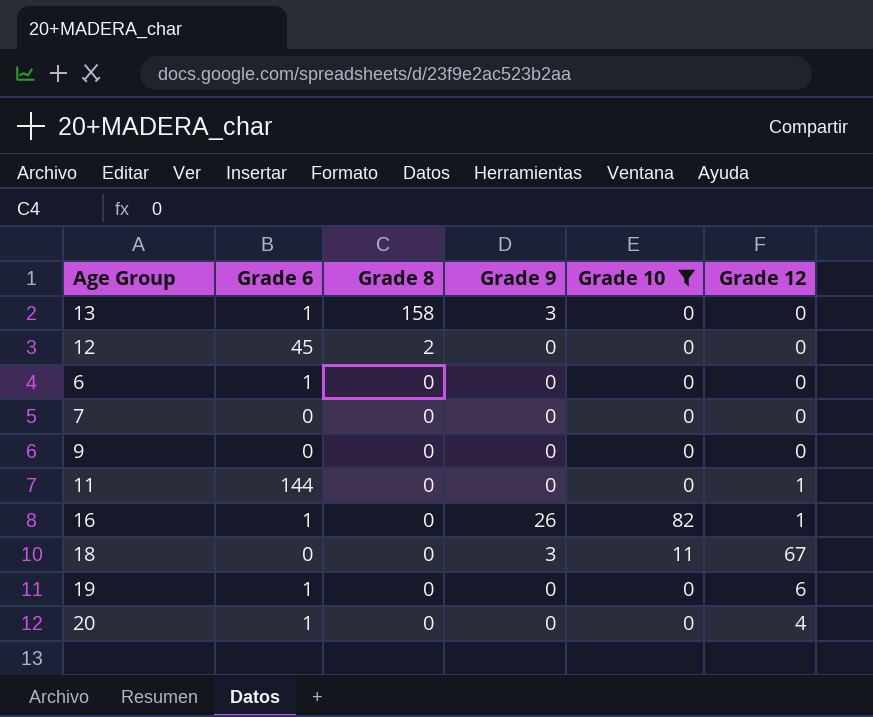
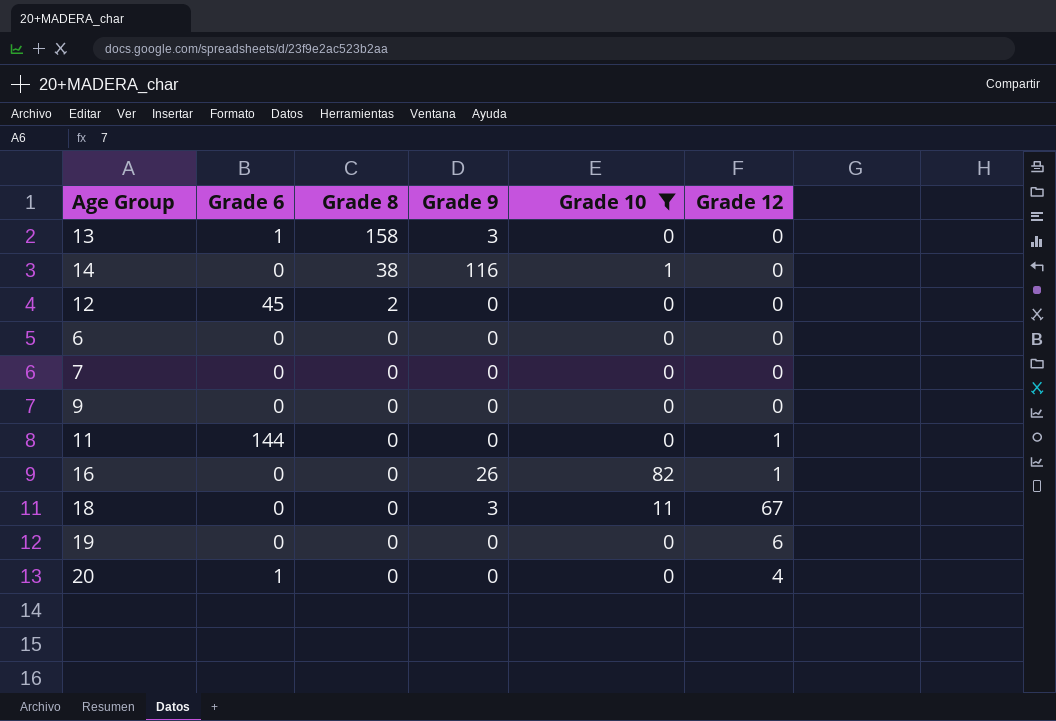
row 14: none -> 0 | 38 | 116 | 1 | 0
6 | Grade 6: 1 -> 0
16 | Grade 6: 1 -> 0
19 | Grade 6: 1 -> 0

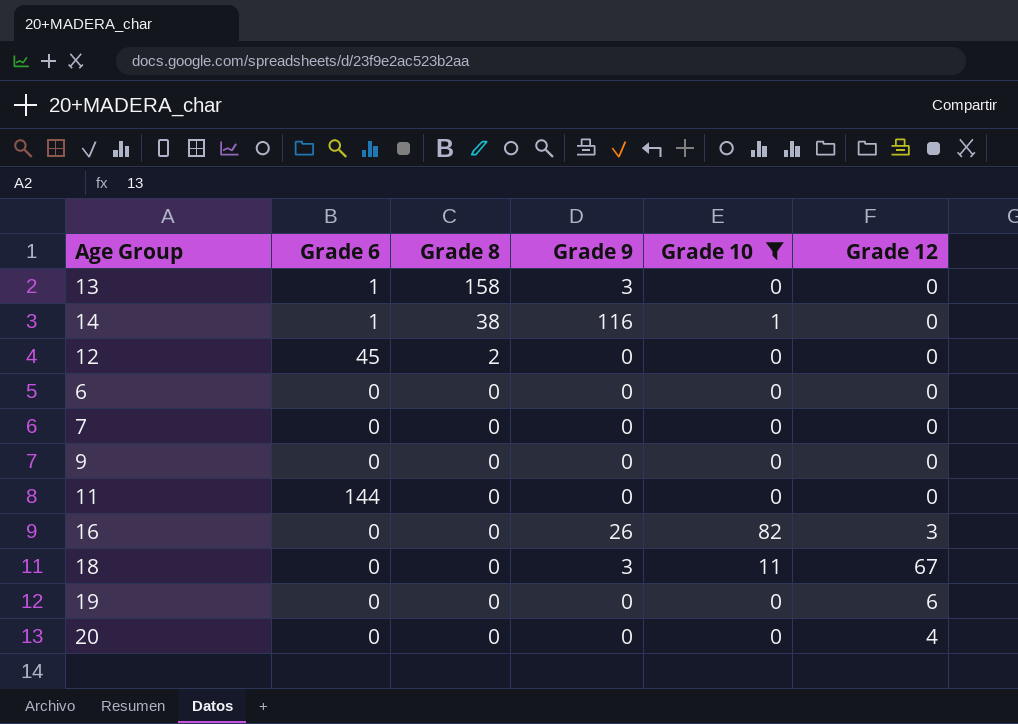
14 | Grade 6: 0 -> 1
11 | Grade 12: 1 -> 0
16 | Grade 12: 1 -> 3
20 | Grade 6: 1 -> 0

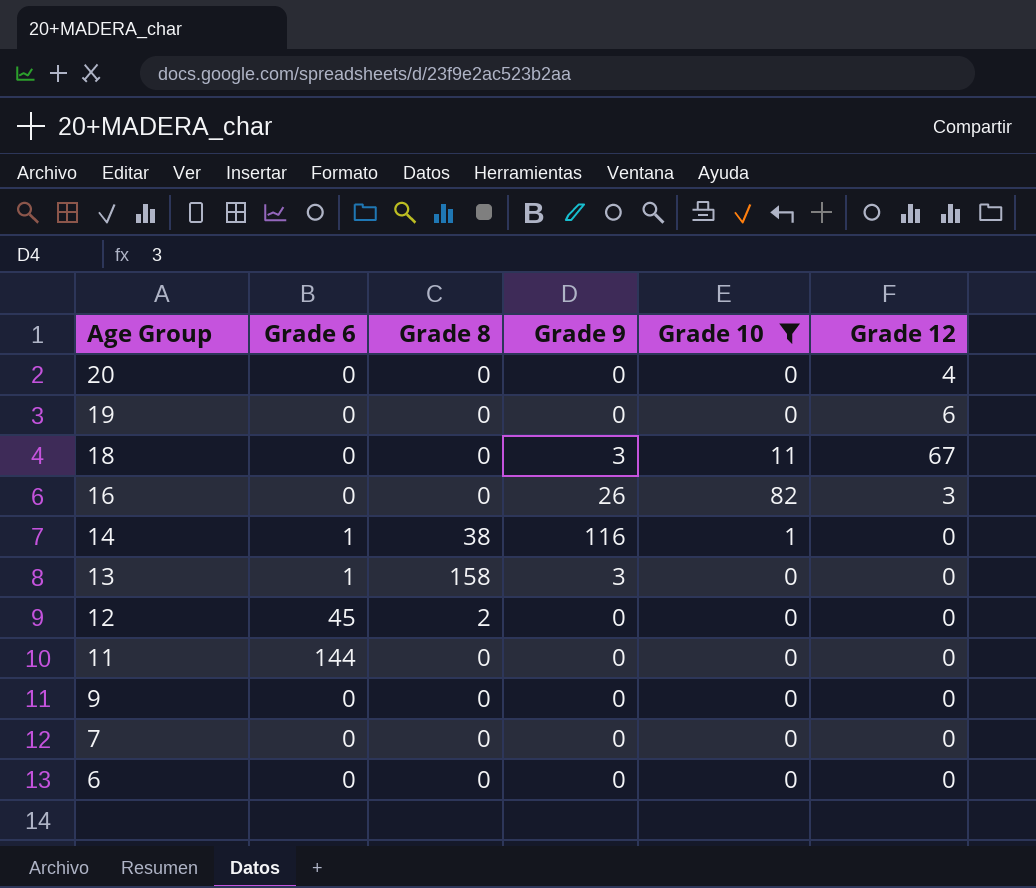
row order: Grade 8 descending -> Age Group descending

